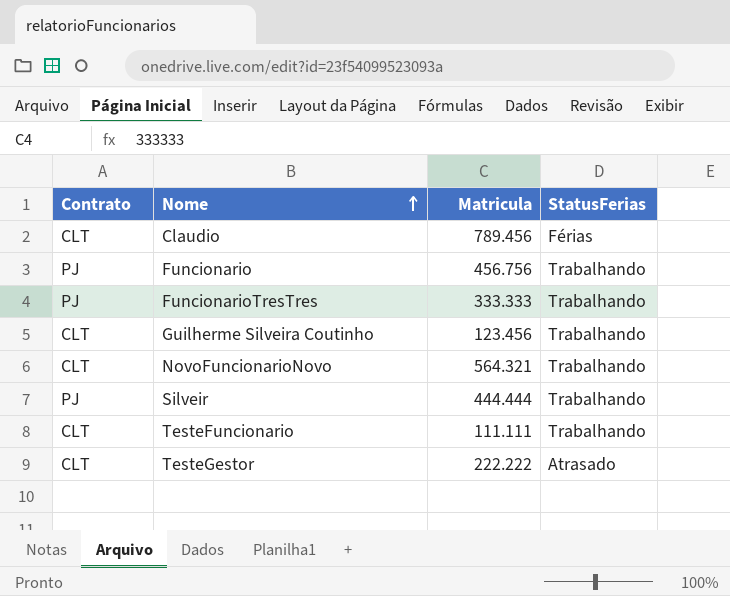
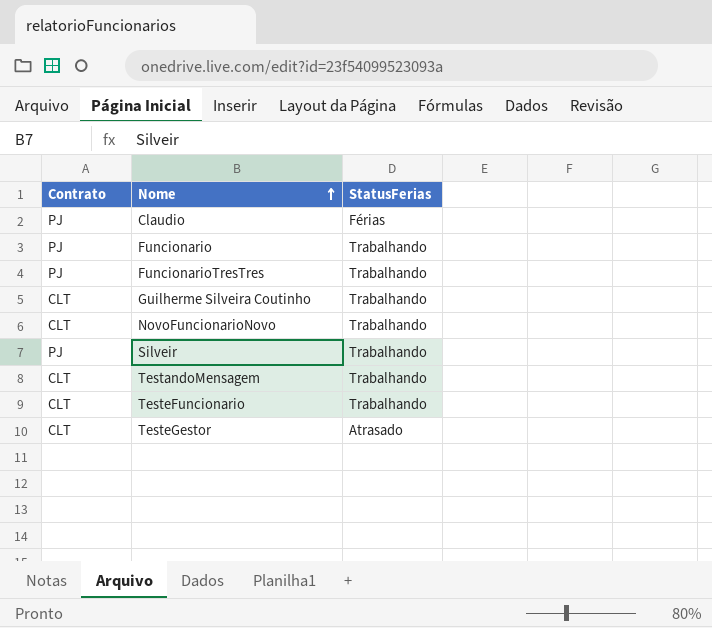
column Matricula | position: 3 -> none
Claudio | Contrato: CLT -> PJ
row TestandoMensagem: none -> CLT | Trabalhando

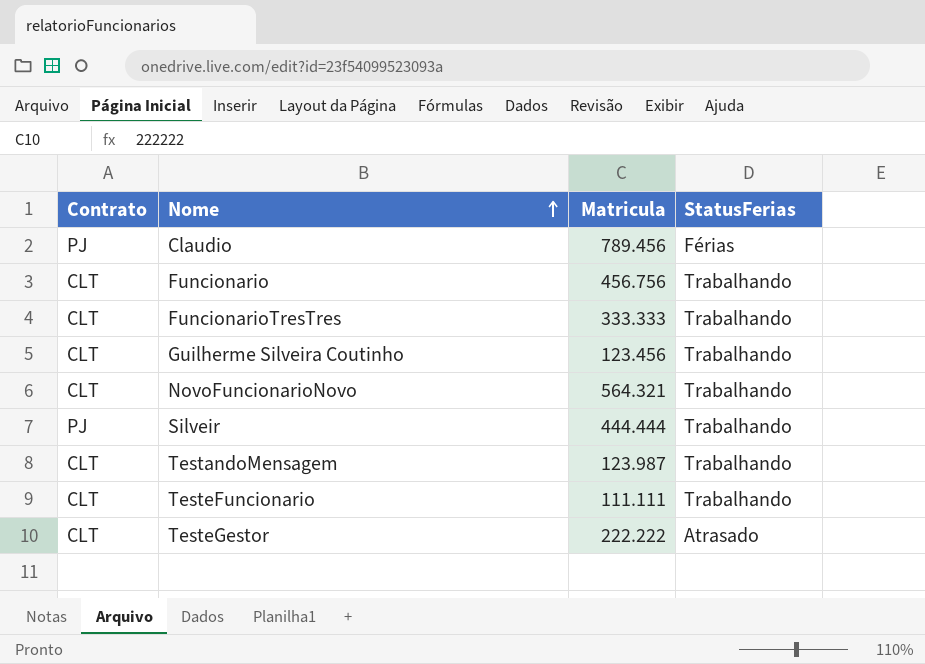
column Matricula | position: none -> 3
Funcionario | Contrato: PJ -> CLT
FuncionarioTresTres | Contrato: PJ -> CLT

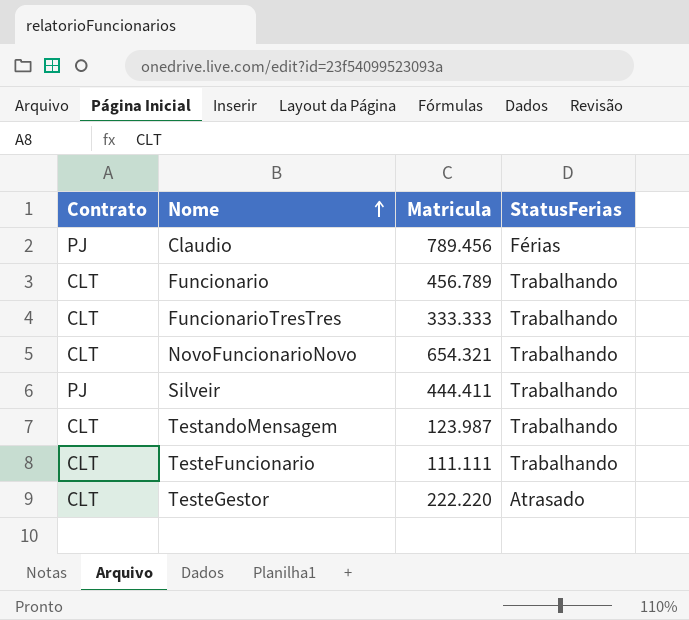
row Guilherme Silveira Coutinho: CLT | 123.456 | Trabalhando -> none
Funcionario | Matricula: 456.756 -> 456.789
NovoFuncionarioNovo | Matricula: 564.321 -> 654.321
Silveir | Matricula: 444.444 -> 444.411
TesteGestor | Matricula: 222.222 -> 222.220

